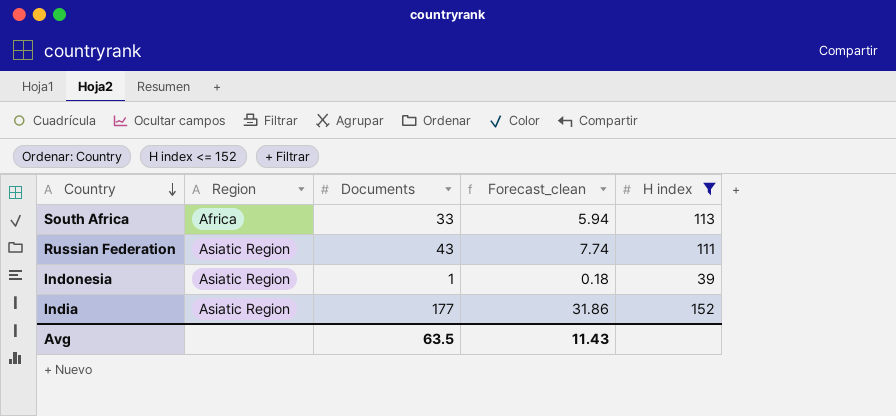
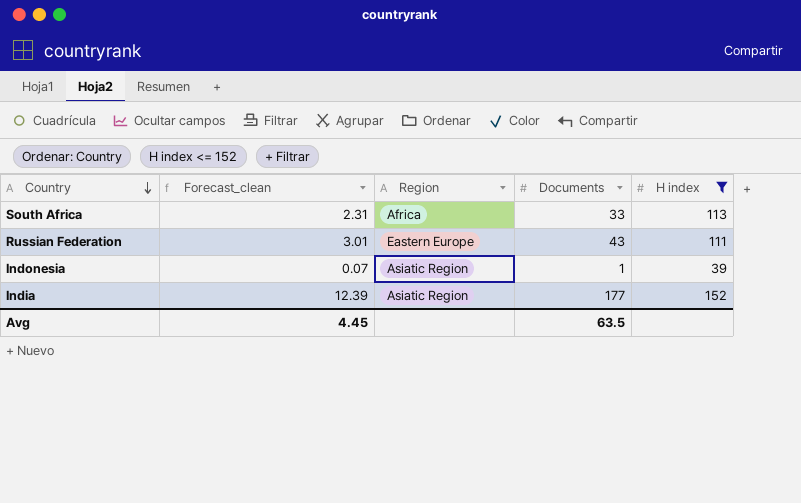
column Forecast_clean | formula: [Documents] * 0.18 -> [Documents] * 0.07
column Forecast_clean | position: 4 -> 2
Russian Federation | Region: Asiatic Region -> Eastern Europe
Avg | Forecast_clean: 11.43 -> 4.45

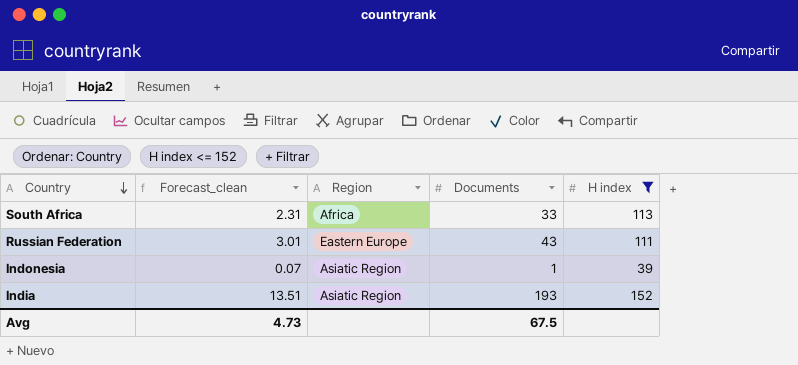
India | Forecast_clean: 12.39 -> 13.51
India | Documents: 177 -> 193
Avg | Forecast_clean: 4.45 -> 4.73
Avg | Documents: 63.5 -> 67.5

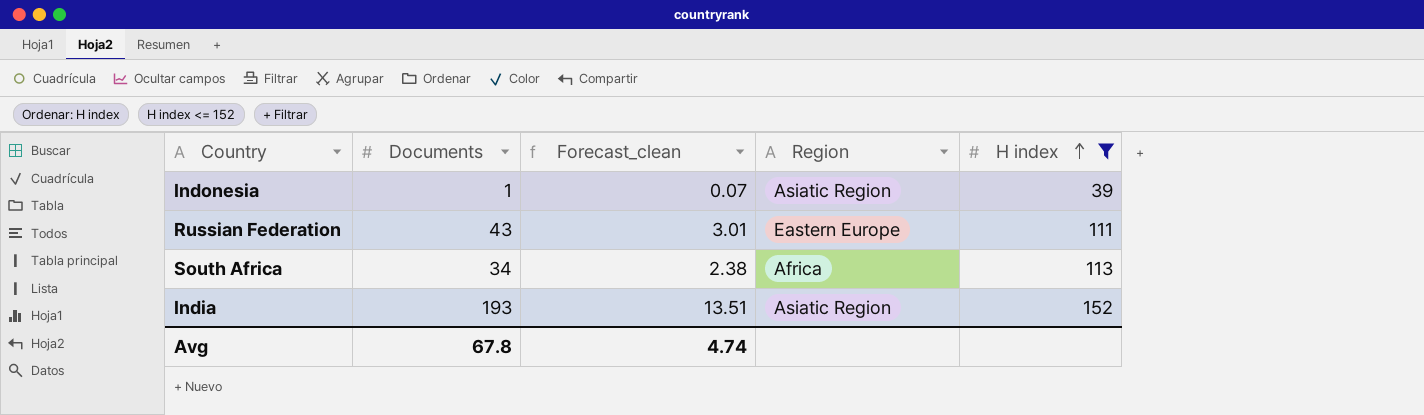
row order: Country descending -> H index ascending
column Documents | position: 4 -> 2
South Africa | Documents: 33 -> 34
South Africa | Forecast_clean: 2.31 -> 2.38
Avg | Documents: 67.5 -> 67.8
Avg | Forecast_clean: 4.73 -> 4.74

